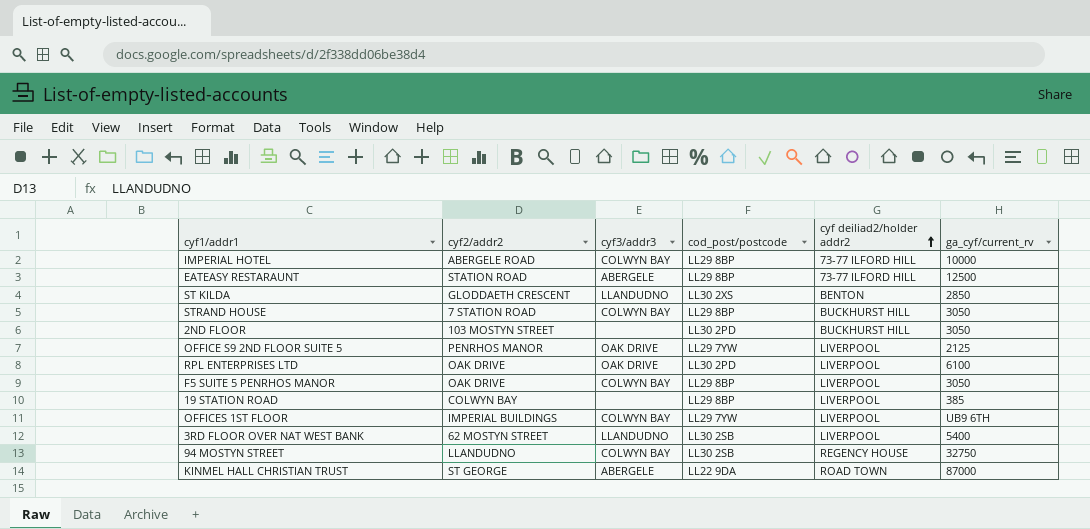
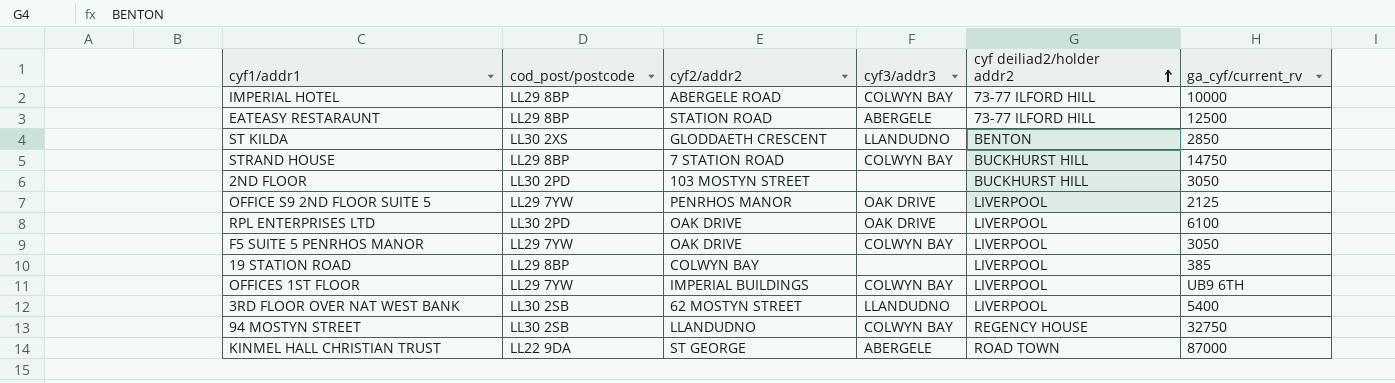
column cod_post/postcode | position: 4 -> 2
STRAND HOUSE | ga_cyf/current_rv: 3050 -> 14750
F5 SUITE 5 PENRHOS MANOR | cod_post/postcode: LL29 8BP -> LL29 7YW

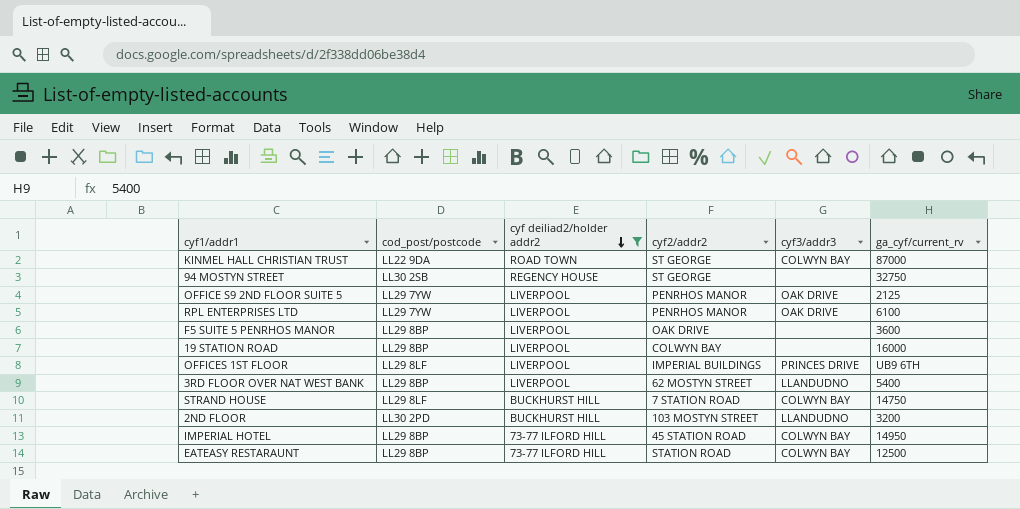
filter: none -> cyf deiliad2/holder addr2 != BENTON
row order: cyf deiliad2/holder addr2 ascending -> cyf deiliad2/holder addr2 descending
column cyf deiliad2/holder addr2 | position: 5 -> 3
KINMEL HALL CHRISTIAN TRUST | cyf3/addr3: ABERGELE -> COLWYN BAY
94 MOSTYN STREET | cyf2/addr2: LLANDUDNO -> ST GEORGE
94 MOSTYN STREET | cyf3/addr3: COLWYN BAY -> none
RPL ENTERPRISES LTD | cod_post/postcode: LL30 2PD -> LL29 7YW
RPL ENTERPRISES LTD | cyf2/addr2: OAK DRIVE -> PENRHOS MANOR
F5 SUITE 5 PENRHOS MANOR | cod_post/postcode: LL29 7YW -> LL29 8BP
F5 SUITE 5 PENRHOS MANOR | cyf3/addr3: COLWYN BAY -> none
F5 SUITE 5 PENRHOS MANOR | ga_cyf/current_rv: 3050 -> 3600
19 STATION ROAD | ga_cyf/current_rv: 385 -> 16000
OFFICES 1ST FLOOR | cod_post/postcode: LL29 7YW -> LL29 8LF
OFFICES 1ST FLOOR | cyf3/addr3: COLWYN BAY -> PRINCES DRIVE
3RD FLOOR OVER NAT WEST BANK | cod_post/postcode: LL30 2SB -> LL29 8BP
STRAND HOUSE | cod_post/postcode: LL29 8BP -> LL29 8LF
2ND FLOOR | cyf3/addr3: none -> LLANDUDNO
2ND FLOOR | ga_cyf/current_rv: 3050 -> 3200
IMPERIAL HOTEL | cyf2/addr2: ABERGELE ROAD -> 45 STATION ROAD
IMPERIAL HOTEL | ga_cyf/current_rv: 10000 -> 14950
EATEASY RESTARAUNT | cyf3/addr3: ABERGELE -> COLWYN BAY

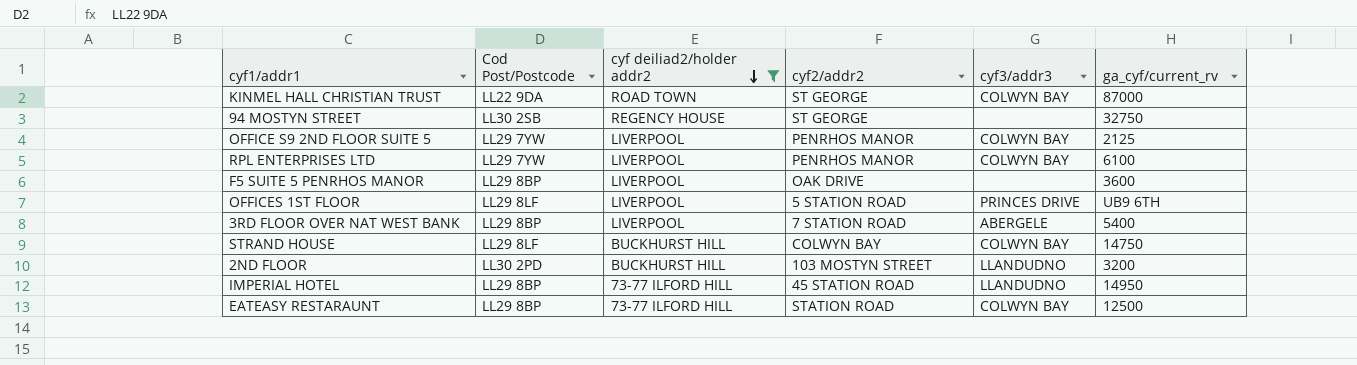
column name: cod_post/postcode -> Cod Post/Postcode
row 19 STATION ROAD: LL29 8BP | LIVERPOOL | COLWYN BAY | none | 16000 -> none
OFFICE S9 2ND FLOOR SUITE 5 | cyf3/addr3: OAK DRIVE -> COLWYN BAY
RPL ENTERPRISES LTD | cyf3/addr3: OAK DRIVE -> COLWYN BAY
OFFICES 1ST FLOOR | cyf2/addr2: IMPERIAL BUILDINGS -> 5 STATION ROAD
3RD FLOOR OVER NAT WEST BANK | cyf2/addr2: 62 MOSTYN STREET -> 7 STATION ROAD
3RD FLOOR OVER NAT WEST BANK | cyf3/addr3: LLANDUDNO -> ABERGELE
STRAND HOUSE | cyf2/addr2: 7 STATION ROAD -> COLWYN BAY
IMPERIAL HOTEL | cyf3/addr3: COLWYN BAY -> LLANDUDNO

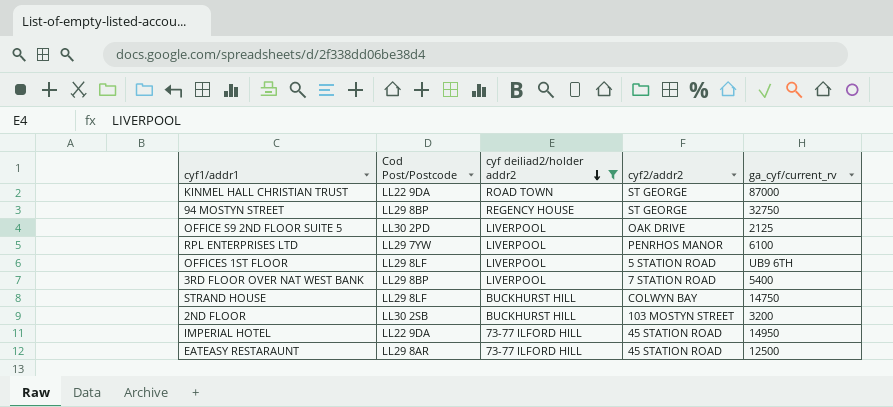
column cyf3/addr3 | position: 5 -> none
row F5 SUITE 5 PENRHOS MANOR: LL29 8BP | LIVERPOOL | OAK DRIVE | none | 3600 -> none
94 MOSTYN STREET | Cod Post/Postcode: LL30 2SB -> LL29 8BP
OFFICE S9 2ND FLOOR SUITE 5 | Cod Post/Postcode: LL29 7YW -> LL30 2PD
OFFICE S9 2ND FLOOR SUITE 5 | cyf2/addr2: PENRHOS MANOR -> OAK DRIVE
2ND FLOOR | Cod Post/Postcode: LL30 2PD -> LL30 2SB
IMPERIAL HOTEL | Cod Post/Postcode: LL29 8BP -> LL22 9DA
EATEASY RESTARAUNT | Cod Post/Postcode: LL29 8BP -> LL29 8AR
EATEASY RESTARAUNT | cyf2/addr2: STATION ROAD -> 45 STATION ROAD

